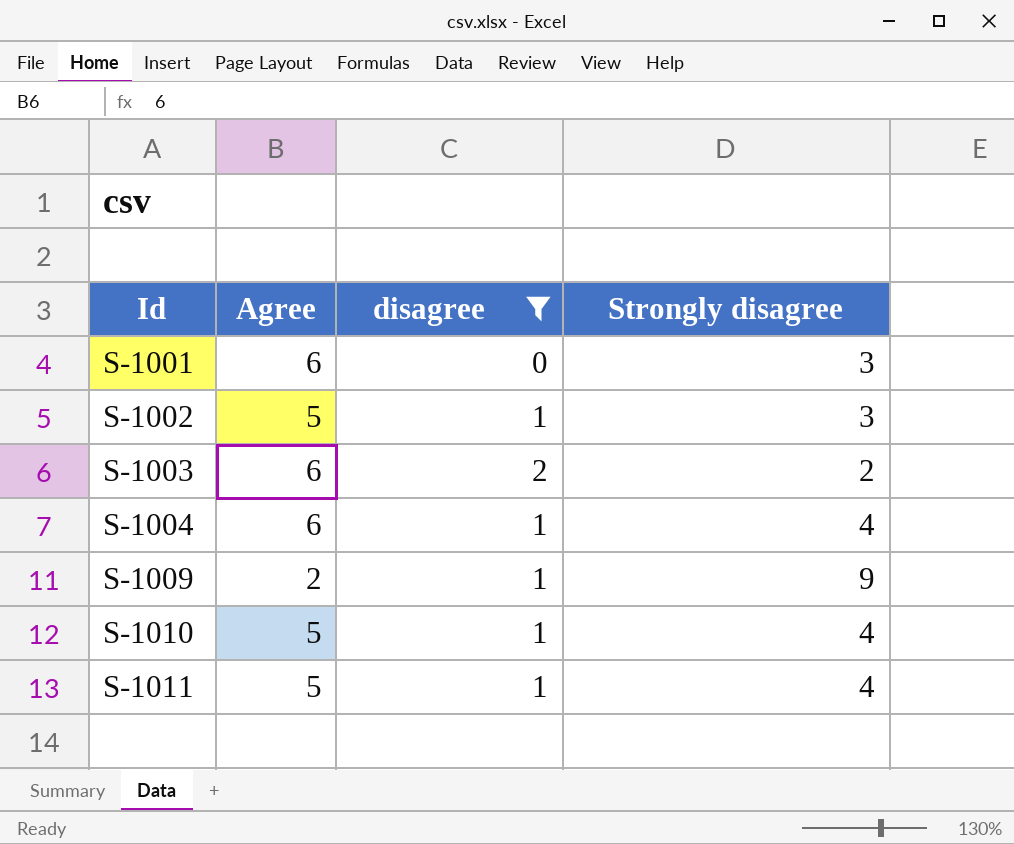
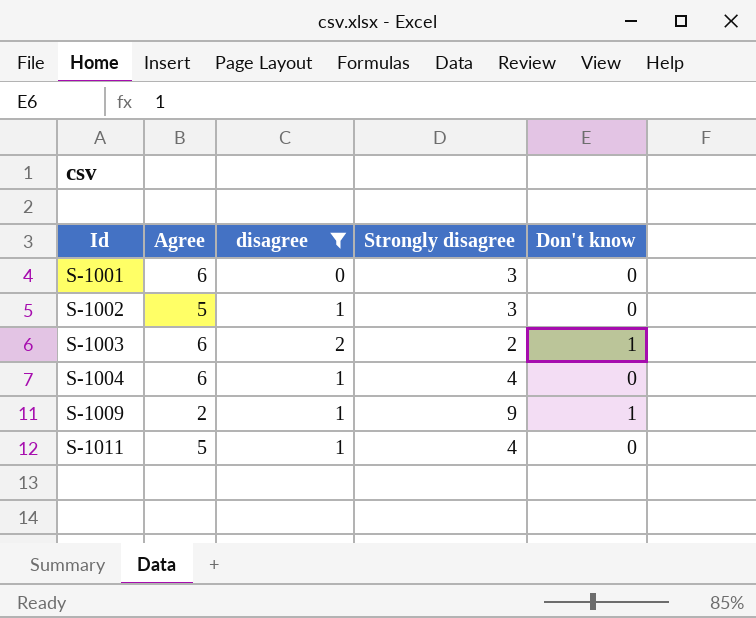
column Don't know | position: none -> 5
row S-1010: 5 | 1 | 4 -> none

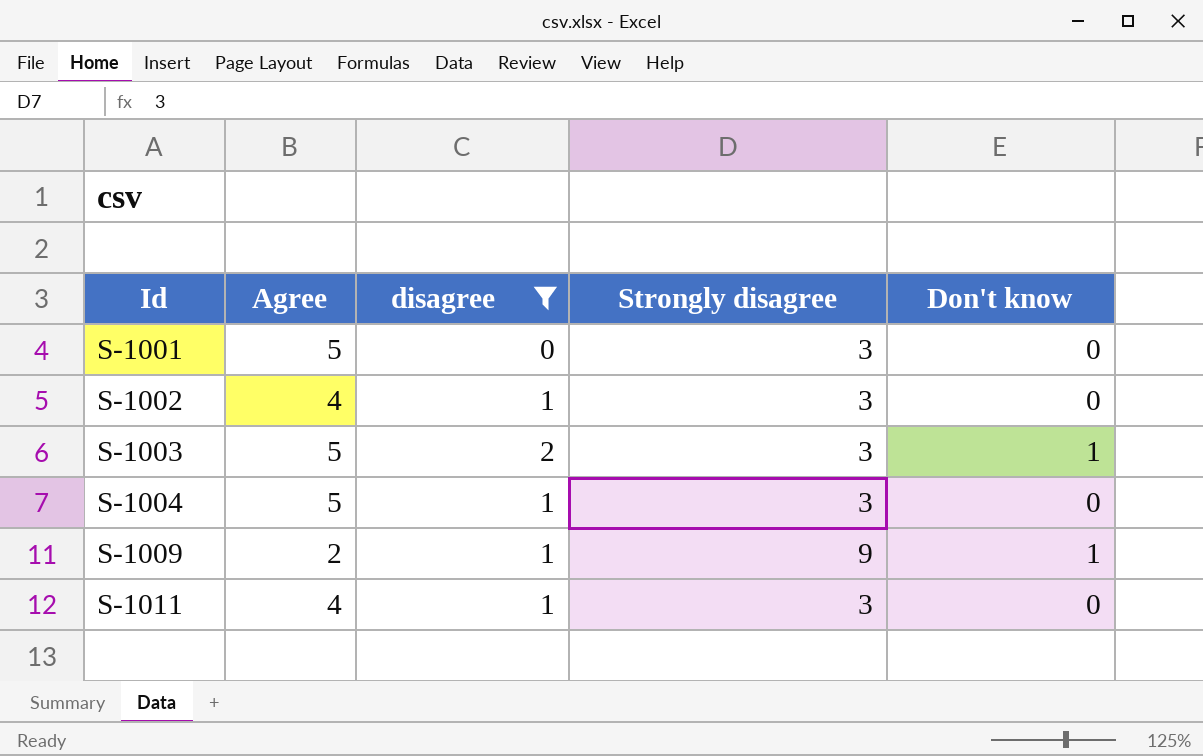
S-1001 | Agree: 6 -> 5
S-1002 | Agree: 5 -> 4
S-1003 | Agree: 6 -> 5
S-1003 | Strongly disagree: 2 -> 3
S-1004 | Agree: 6 -> 5
S-1004 | Strongly disagree: 4 -> 3
S-1011 | Agree: 5 -> 4
S-1011 | Strongly disagree: 4 -> 3

